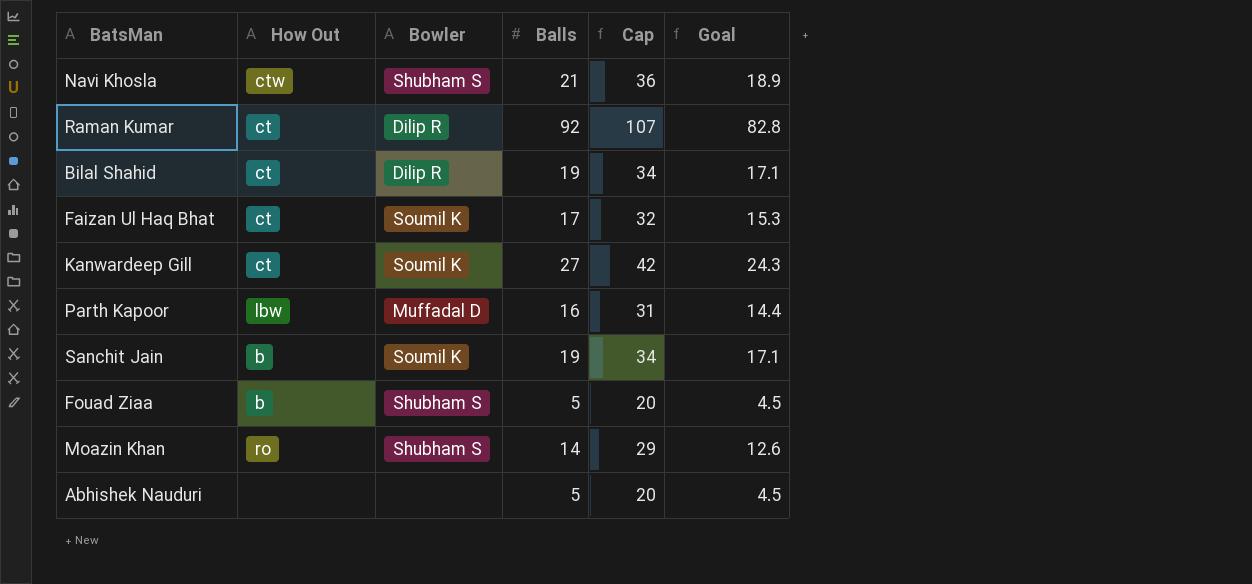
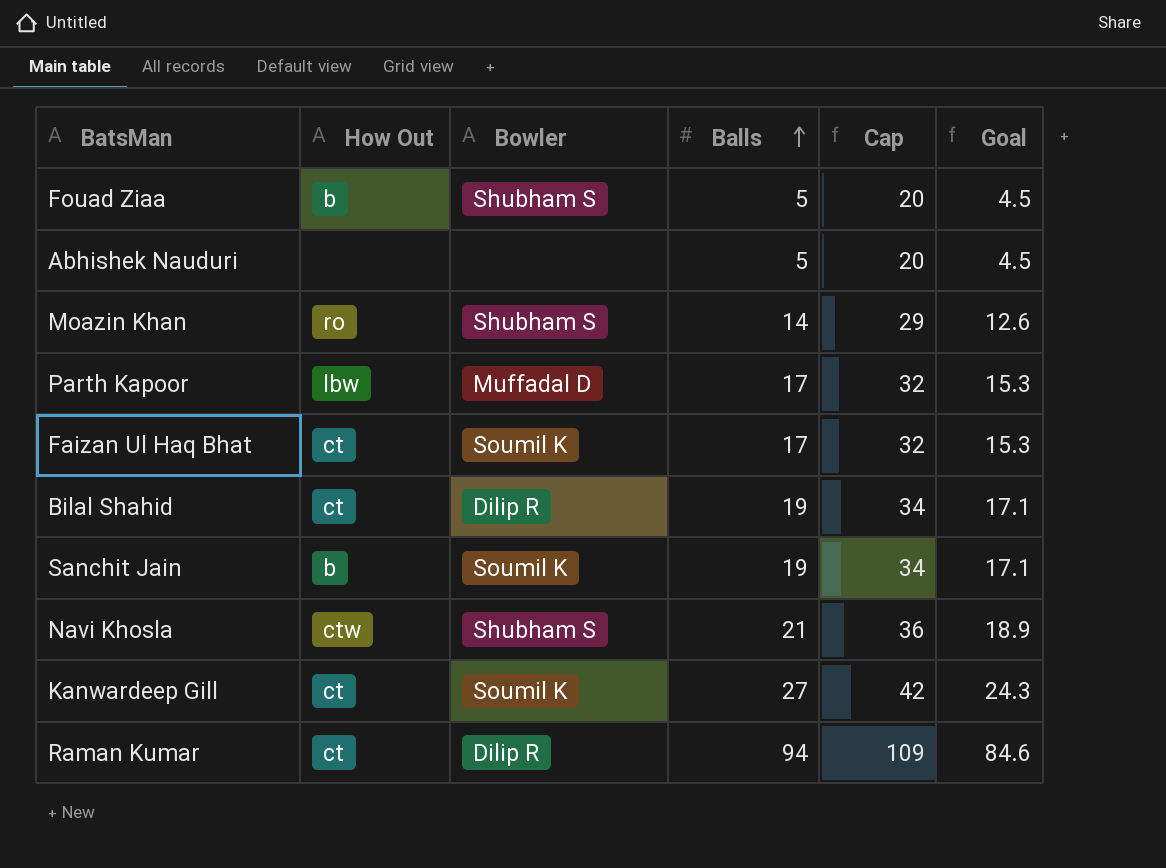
row order: none -> Balls ascending
Parth Kapoor | Balls: 16 -> 17
Parth Kapoor | Cap: 31 -> 32
Parth Kapoor | Goal: 14.4 -> 15.3
Raman Kumar | Balls: 92 -> 94
Raman Kumar | Cap: 107 -> 109
Raman Kumar | Goal: 82.8 -> 84.6

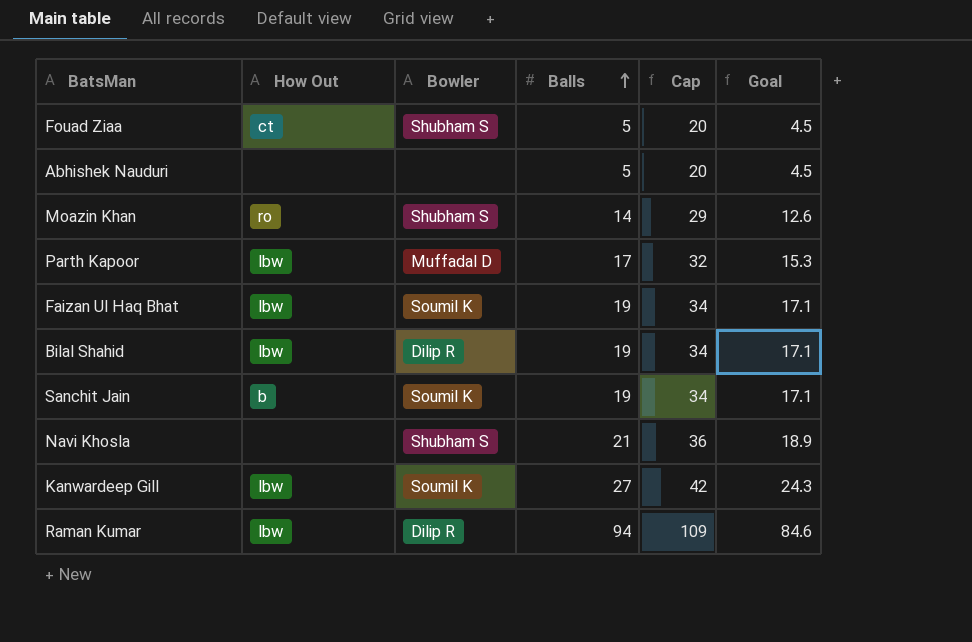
Fouad Ziaa | How Out: b -> ct
Faizan Ul Haq Bhat | How Out: ct -> lbw
Faizan Ul Haq Bhat | Balls: 17 -> 19
Faizan Ul Haq Bhat | Cap: 32 -> 34
Faizan Ul Haq Bhat | Goal: 15.3 -> 17.1
Bilal Shahid | How Out: ct -> lbw
Navi Khosla | How Out: ctw -> none
Kanwardeep Gill | How Out: ct -> lbw
Raman Kumar | How Out: ct -> lbw

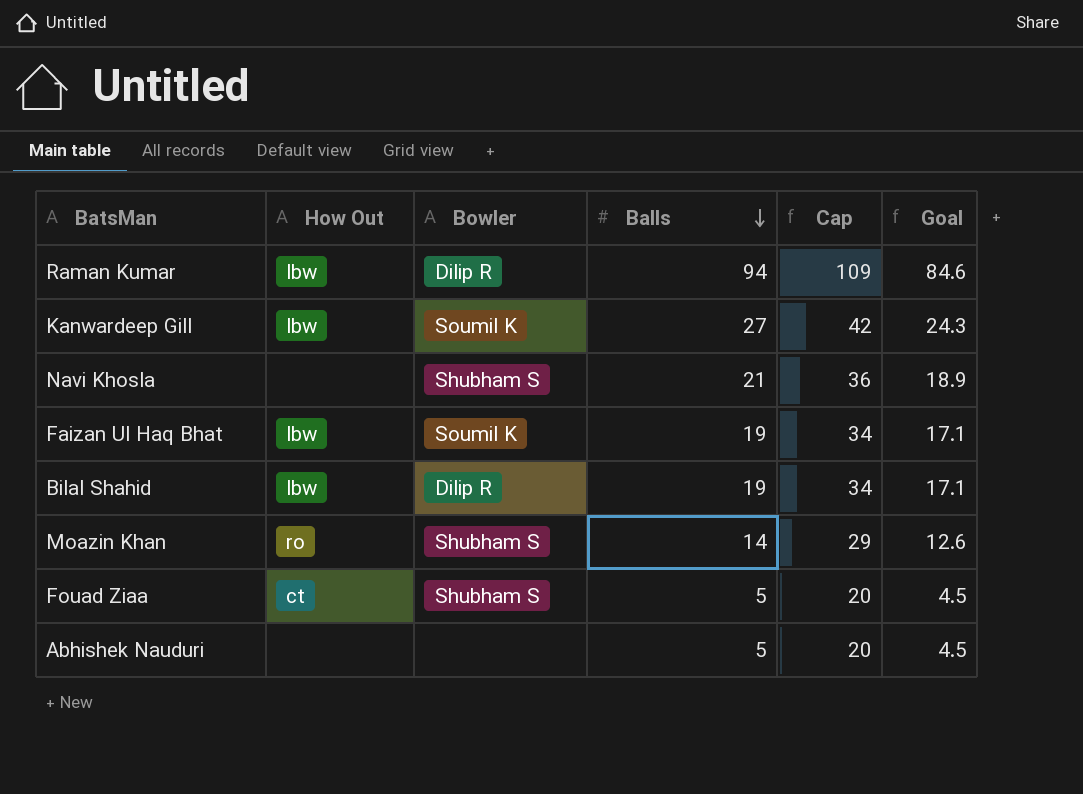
row order: Balls ascending -> Balls descending
row Parth Kapoor: lbw | Muffadal D | 17 | 32 | 15.3 -> none
row Sanchit Jain: b | Soumil K | 19 | 34 | 17.1 -> none

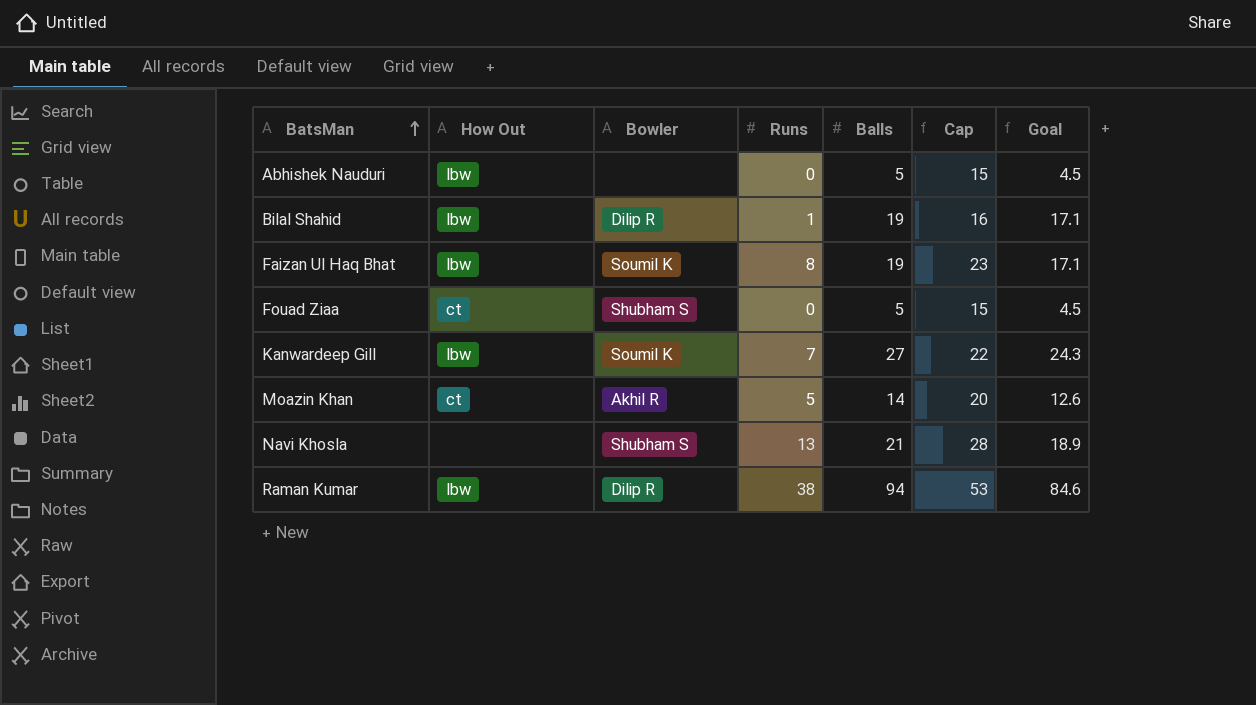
row order: Balls descending -> BatsMan ascending
column Runs | position: none -> 4
column Cap | formula: [Balls] + 15 -> [Runs] + 15
Abhishek Nauduri | How Out: none -> lbw
Moazin Khan | How Out: ro -> ct
Moazin Khan | Bowler: Shubham S -> Akhil R

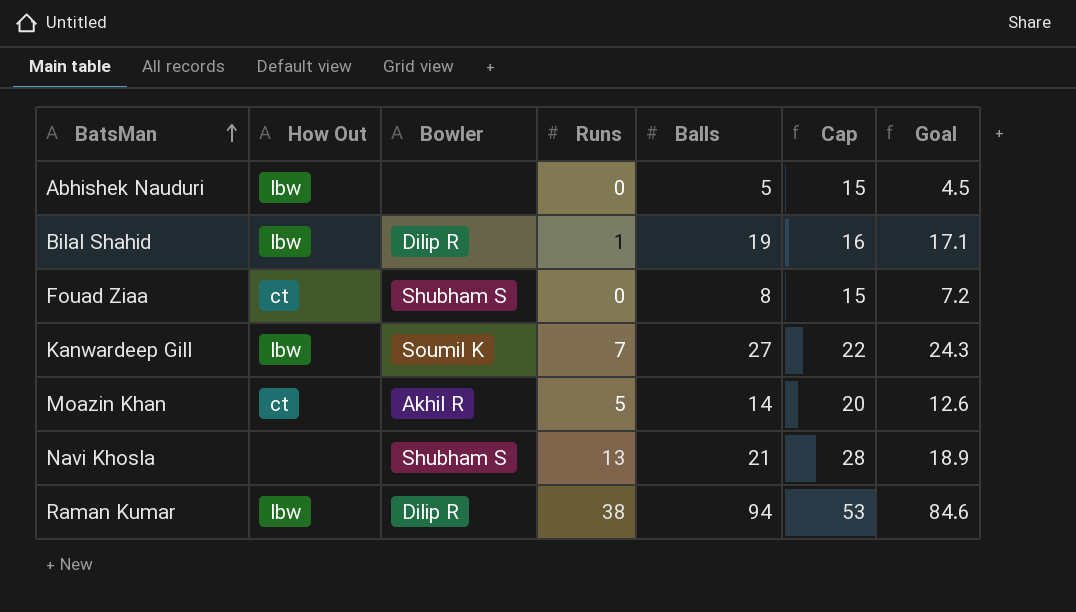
row Faizan Ul Haq Bhat: lbw | Soumil K | 8 | 19 | 23 | 17.1 -> none
Fouad Ziaa | Balls: 5 -> 8
Fouad Ziaa | Goal: 4.5 -> 7.2

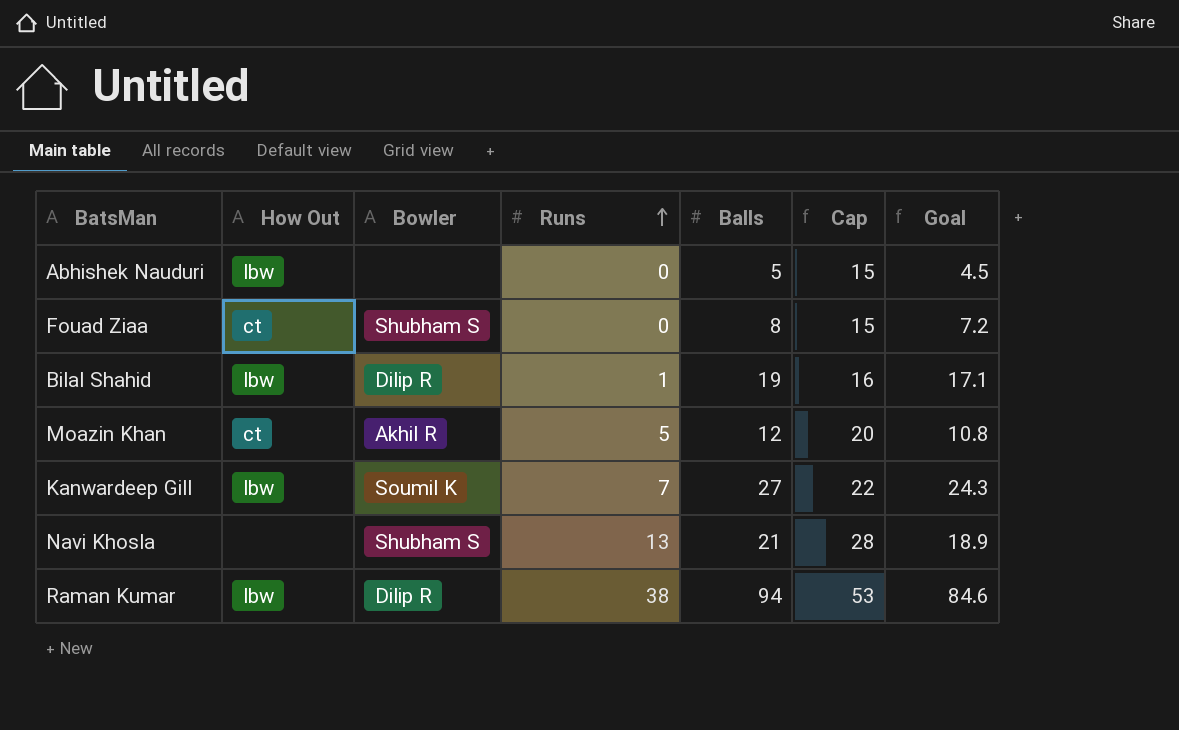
row order: BatsMan ascending -> Runs ascending
Moazin Khan | Balls: 14 -> 12
Moazin Khan | Goal: 12.6 -> 10.8

